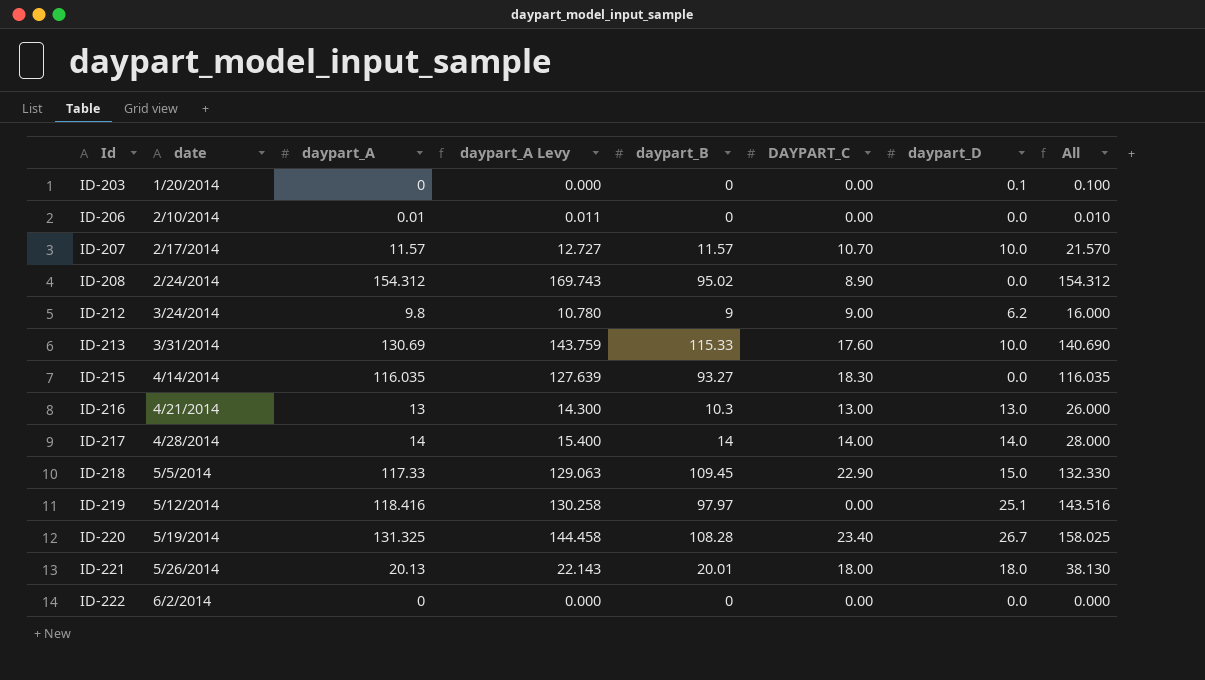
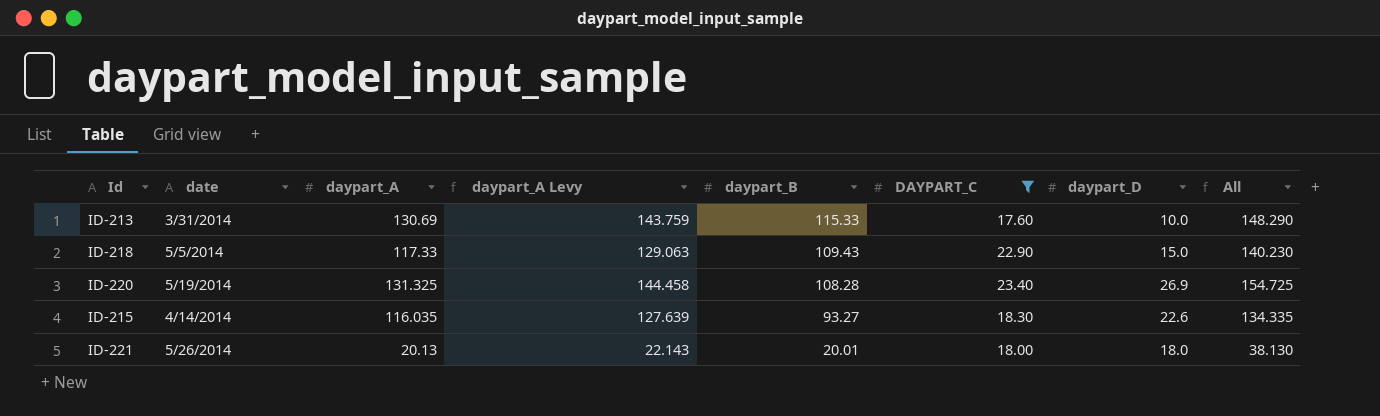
filter: none -> DAYPART_C >= 17.60
row order: Id ascending -> daypart_B descending
column All | formula: [daypart_A] + [daypart_D] -> [daypart_A] + [DAYPART_C]
ID-218 | daypart_B: 109.45 -> 109.43
ID-220 | daypart_D: 26.7 -> 26.9
ID-215 | daypart_D: 0.0 -> 22.6

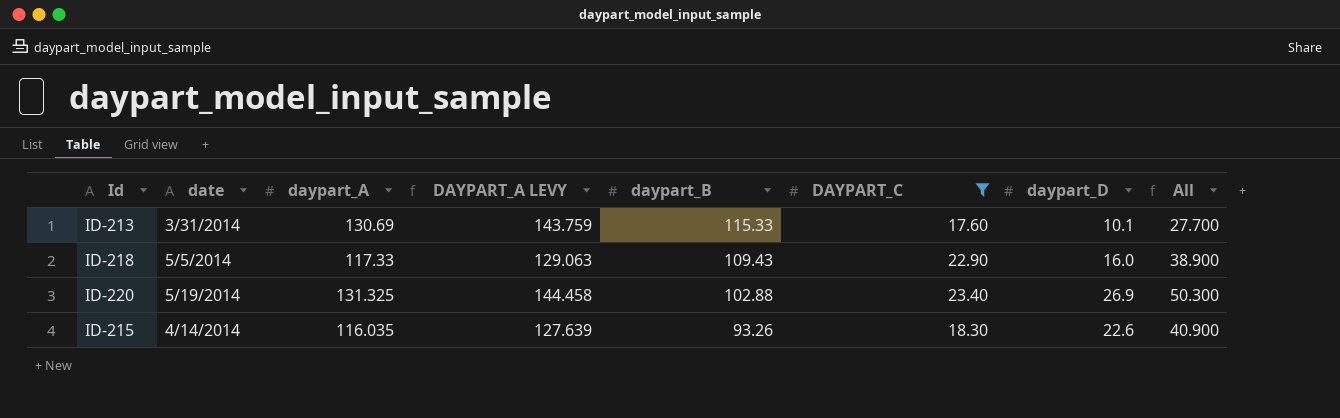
column name: daypart_A Levy -> DAYPART_A LEVY
column All | formula: [daypart_A] + [DAYPART_C] -> [DAYPART_C] + [daypart_D]
row ID-221: 5/26/2014 | 20.13 | 22.143 | 20.01 | 18.00 | 18.0 | 38.130 -> none
ID-213 | daypart_D: 10.0 -> 10.1
ID-218 | daypart_D: 15.0 -> 16.0
ID-220 | daypart_B: 108.28 -> 102.88
ID-215 | daypart_B: 93.27 -> 93.26

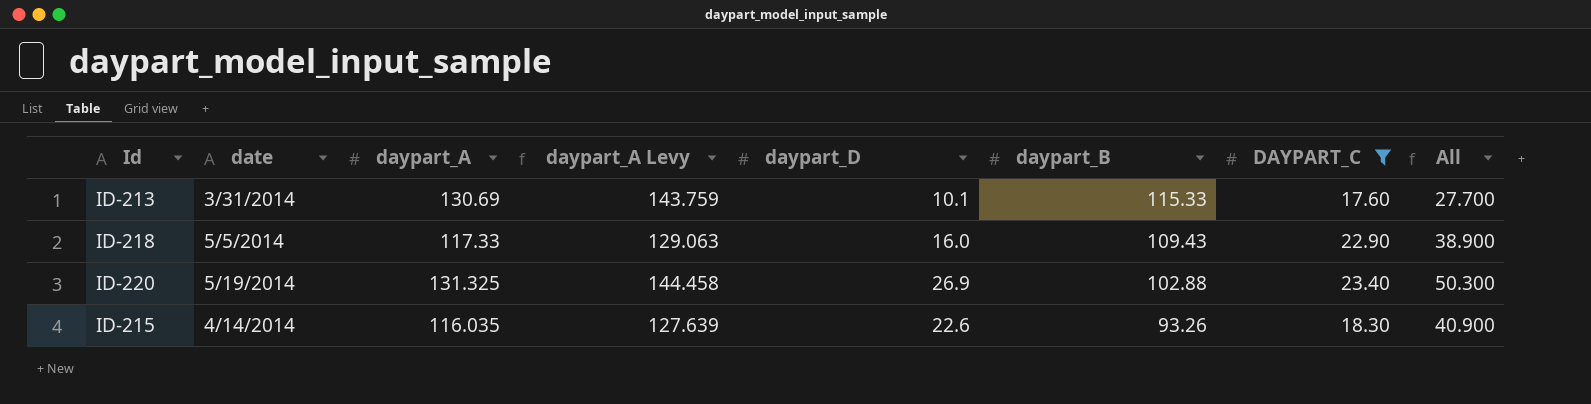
column name: DAYPART_A LEVY -> daypart_A Levy
column daypart_D | position: 7 -> 5

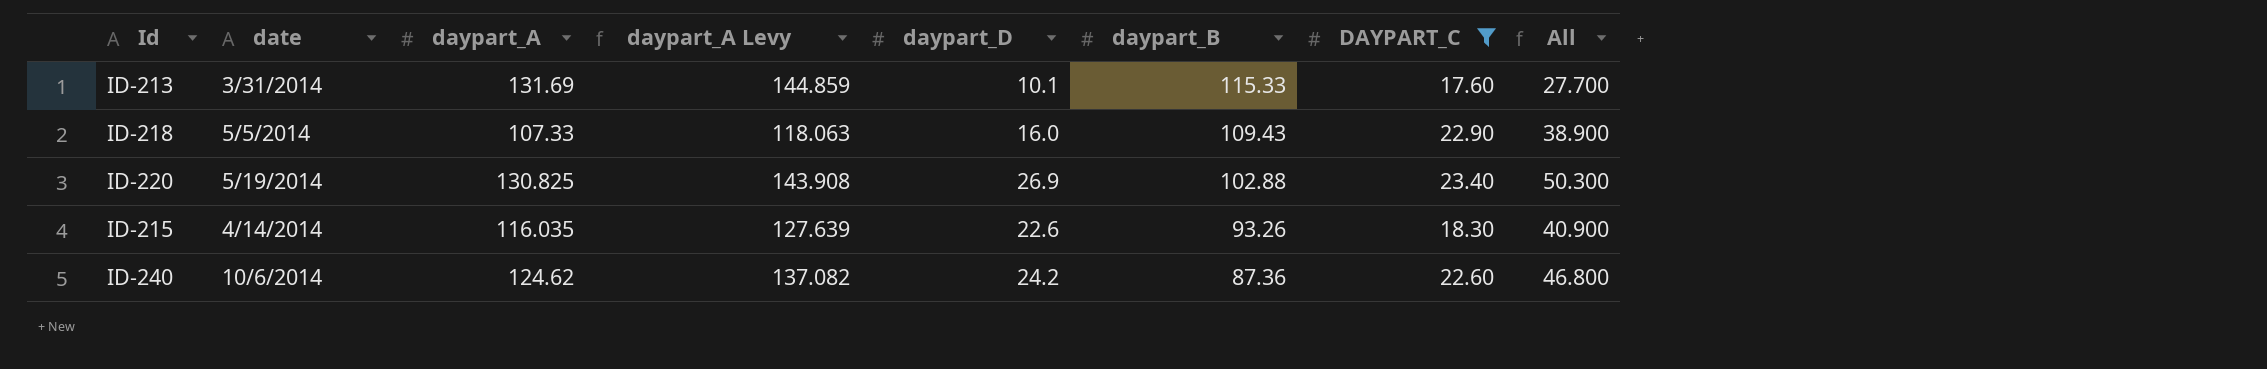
ID-213 | daypart_A: 130.69 -> 131.69
ID-213 | daypart_A Levy: 143.759 -> 144.859
ID-218 | daypart_A: 117.33 -> 107.33
ID-218 | daypart_A Levy: 129.063 -> 118.063
ID-220 | daypart_A: 131.325 -> 130.825
ID-220 | daypart_A Levy: 144.458 -> 143.908
row ID-240: none -> 10/6/2014 | 124.62 | 137.082 | 24.2 | 87.36 | 22.60 | 46.800

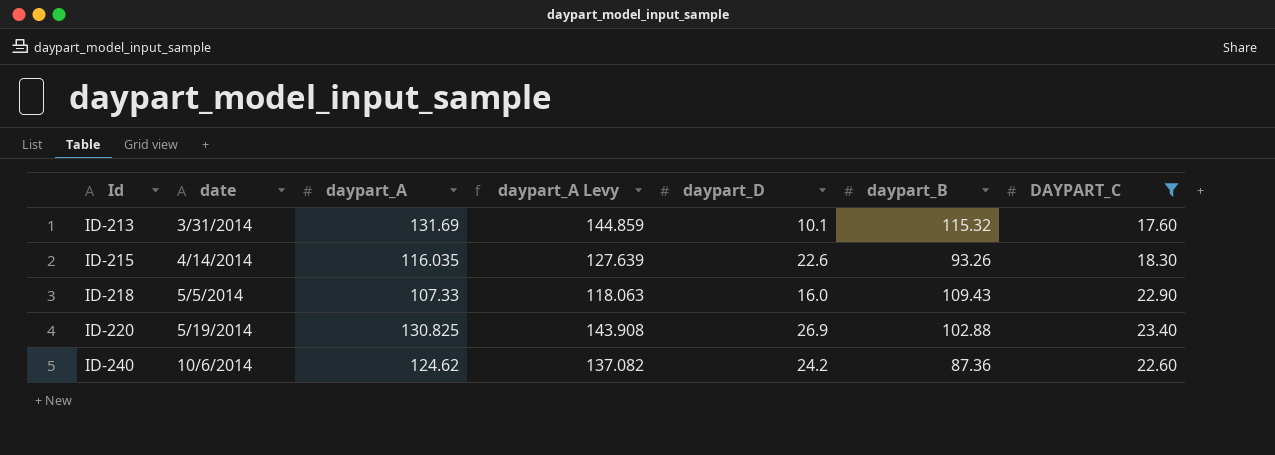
row order: daypart_B descending -> Id ascending
column All | formula: [daypart_D] + [DAYPART_C] -> none
ID-213 | daypart_B: 115.33 -> 115.32

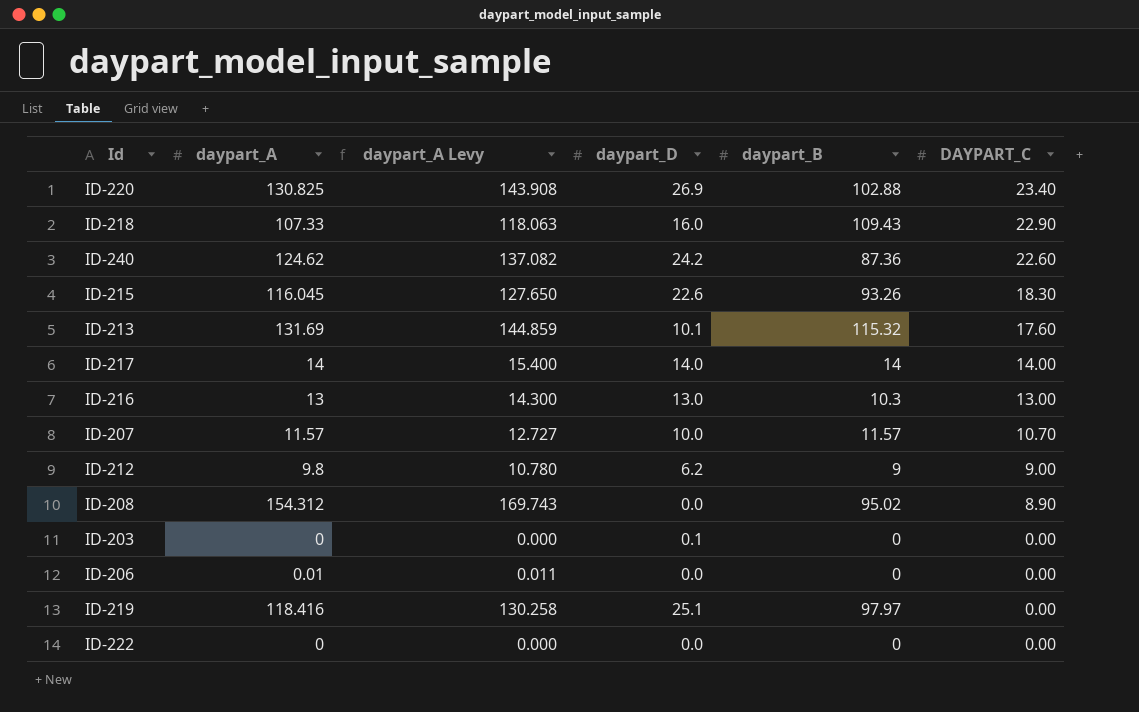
filter: DAYPART_C >= 17.60 -> none
row order: Id ascending -> DAYPART_C descending
column date | position: 2 -> none
ID-215 | daypart_A: 116.035 -> 116.045
ID-215 | daypart_A Levy: 127.639 -> 127.650

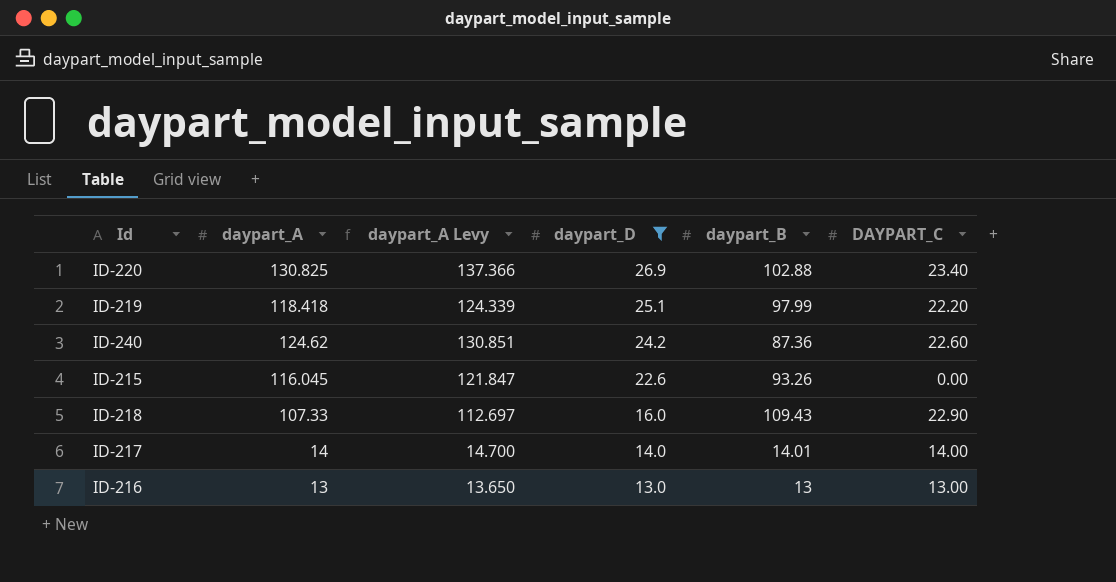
filter: none -> daypart_D >= 13.0
row order: DAYPART_C descending -> daypart_D descending
column daypart_A Levy | formula: [daypart_A] * 1.1 -> [daypart_A] * 1.05
ID-219 | daypart_A: 118.416 -> 118.418
ID-219 | daypart_B: 97.97 -> 97.99
ID-219 | DAYPART_C: 0.00 -> 22.20
ID-215 | DAYPART_C: 18.30 -> 0.00
ID-217 | daypart_B: 14 -> 14.01
ID-216 | daypart_B: 10.3 -> 13

